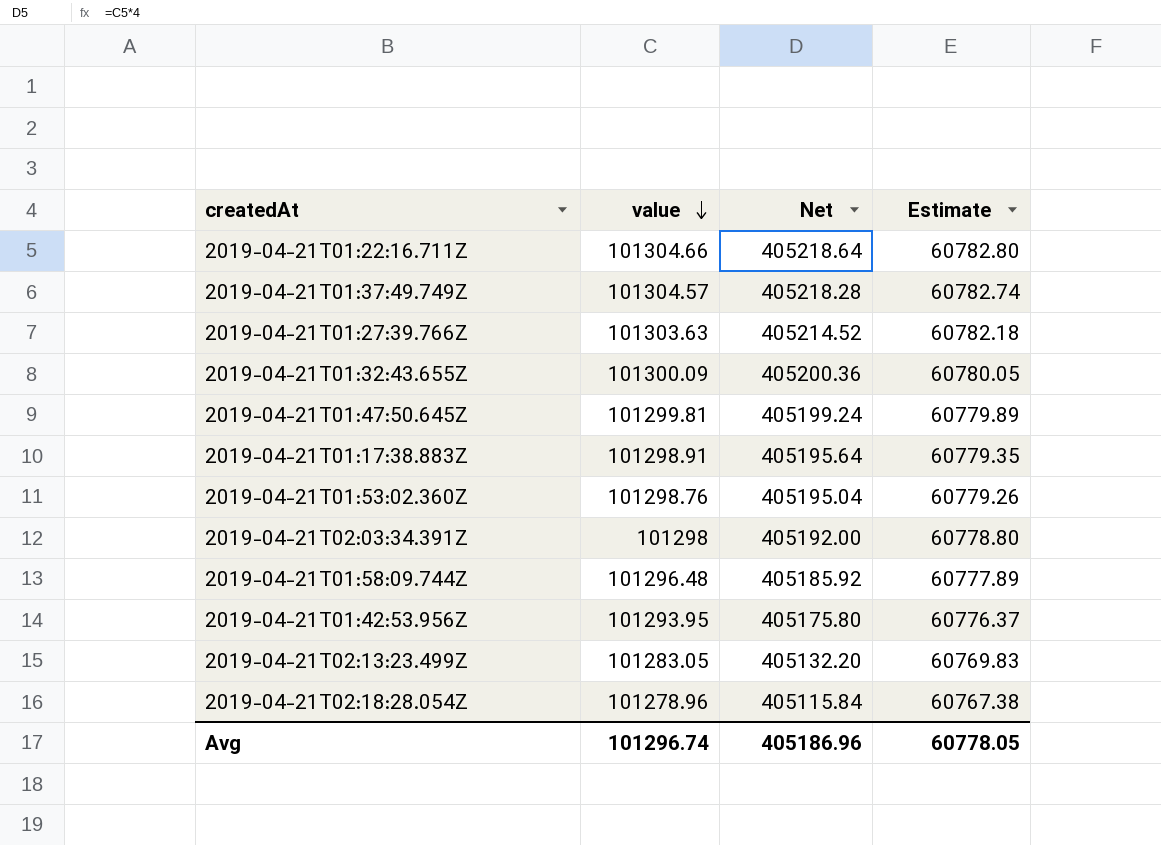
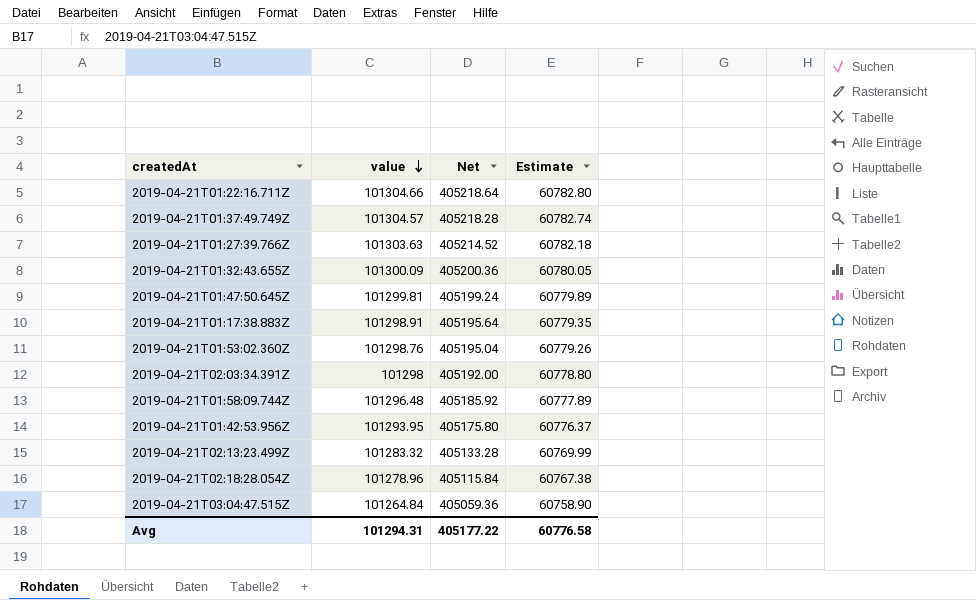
2019-04-21T02:13:23.499Z | value: 101283.05 -> 101283.32
2019-04-21T02:13:23.499Z | Net: 405132.20 -> 405133.28
2019-04-21T02:13:23.499Z | Estimate: 60769.83 -> 60769.99
row 2019-04-21T03:04:47.515Z: none -> 101264.84 | 405059.36 | 60758.90
Avg | value: 101296.74 -> 101294.31
Avg | Net: 405186.96 -> 405177.22
Avg | Estimate: 60778.05 -> 60776.58

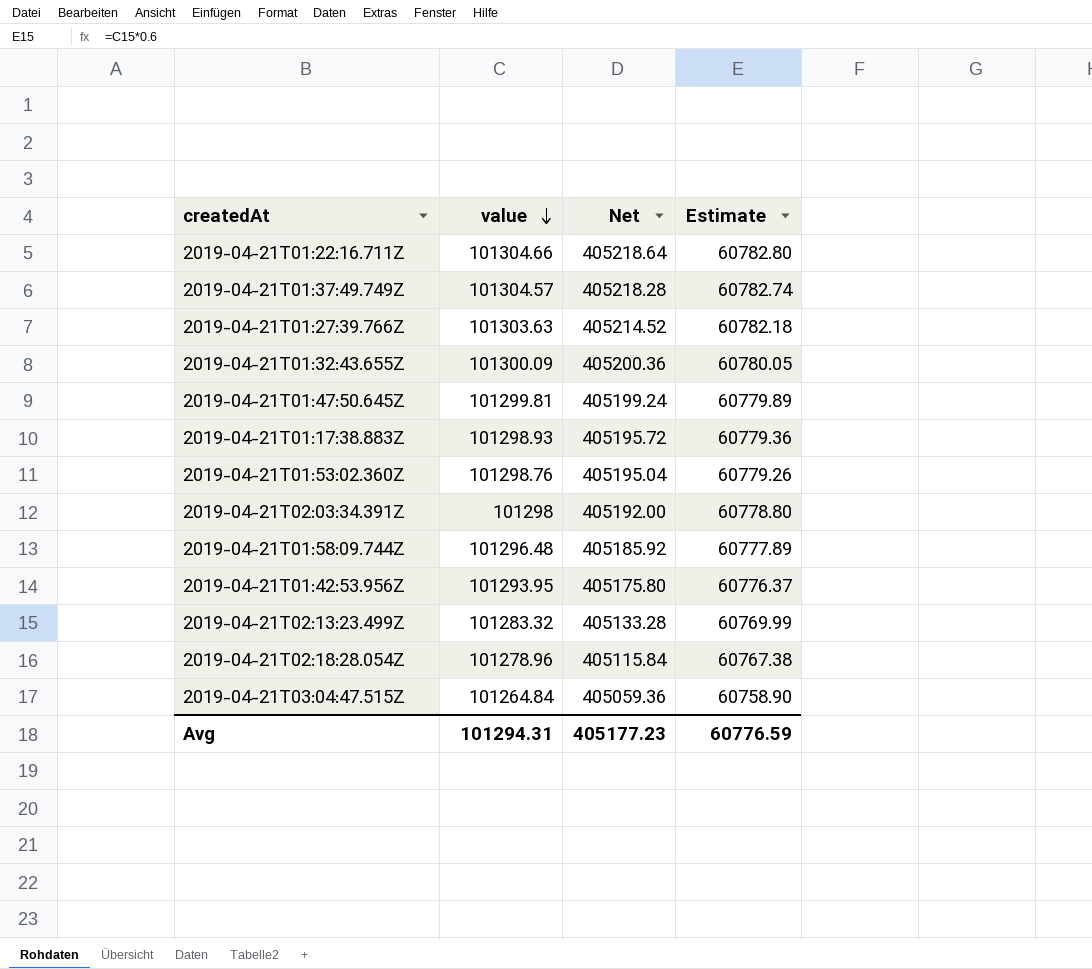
2019-04-21T01:17:38.883Z | value: 101298.91 -> 101298.93
2019-04-21T01:17:38.883Z | Net: 405195.64 -> 405195.72
2019-04-21T01:17:38.883Z | Estimate: 60779.35 -> 60779.36
Avg | Net: 405177.22 -> 405177.23
Avg | Estimate: 60776.58 -> 60776.59

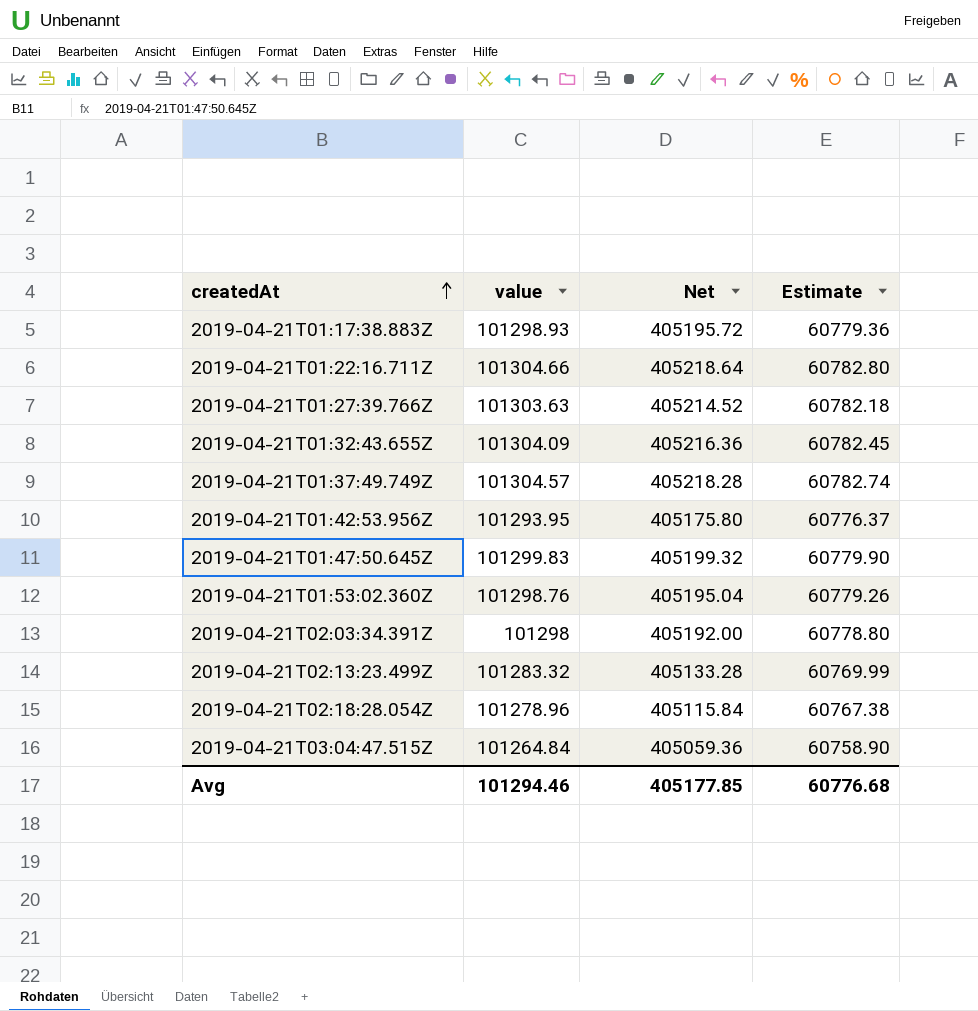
row order: value descending -> createdAt ascending
row 2019-04-21T01:58:09.744Z: 101296.48 | 405185.92 | 60777.89 -> none
2019-04-21T01:32:43.655Z | value: 101300.09 -> 101304.09
2019-04-21T01:32:43.655Z | Net: 405200.36 -> 405216.36
2019-04-21T01:32:43.655Z | Estimate: 60780.05 -> 60782.45
2019-04-21T01:47:50.645Z | value: 101299.81 -> 101299.83
2019-04-21T01:47:50.645Z | Net: 405199.24 -> 405199.32
2019-04-21T01:47:50.645Z | Estimate: 60779.89 -> 60779.90
Avg | value: 101294.31 -> 101294.46
Avg | Net: 405177.23 -> 405177.85
Avg | Estimate: 60776.59 -> 60776.68

